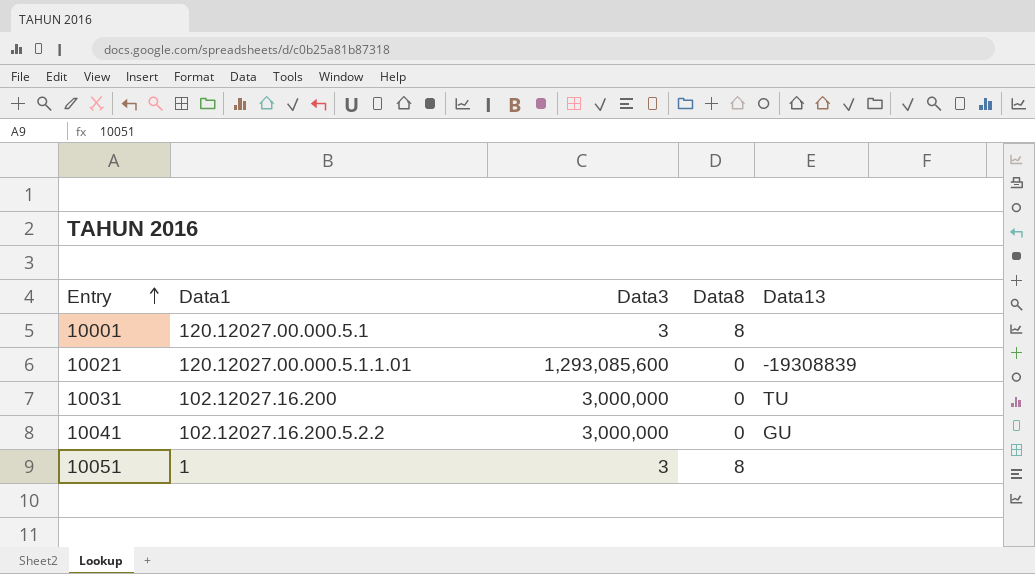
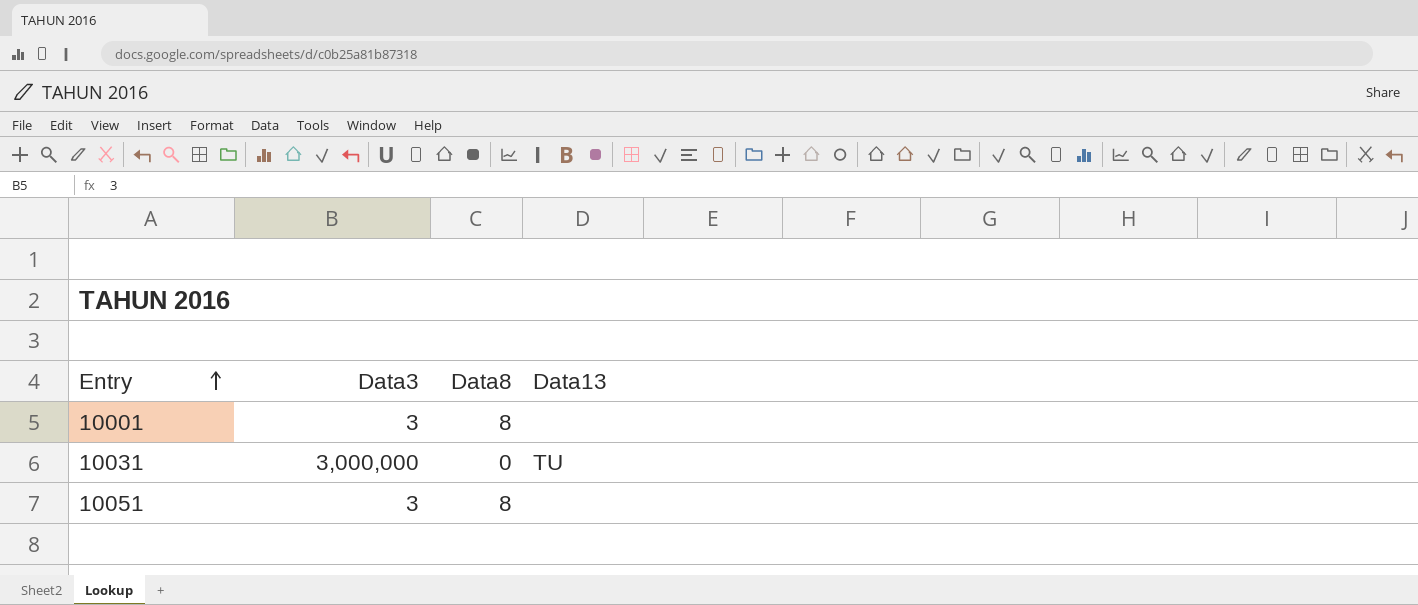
column Data1 | position: 2 -> none
row 10021: 120.12027.00.000.5.1.1.01 | 1,293,085,600 | 0 | -19308839 -> none
row 10041: 102.12027.16.200.5.2.2 | 3,000,000 | 0 | GU -> none

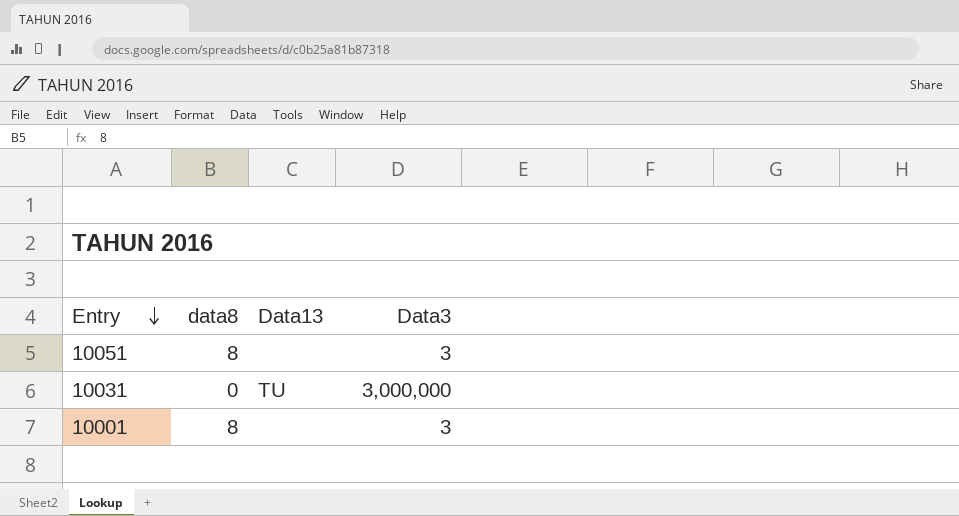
row order: Entry ascending -> Entry descending
column name: Data8 -> data8
column Data3 | position: 2 -> 4

